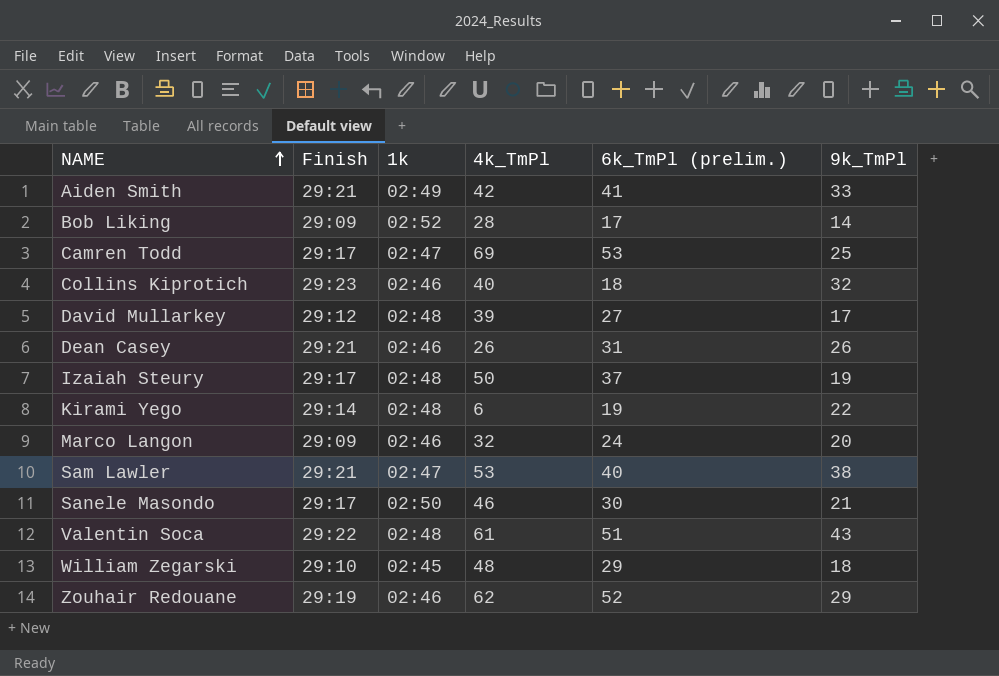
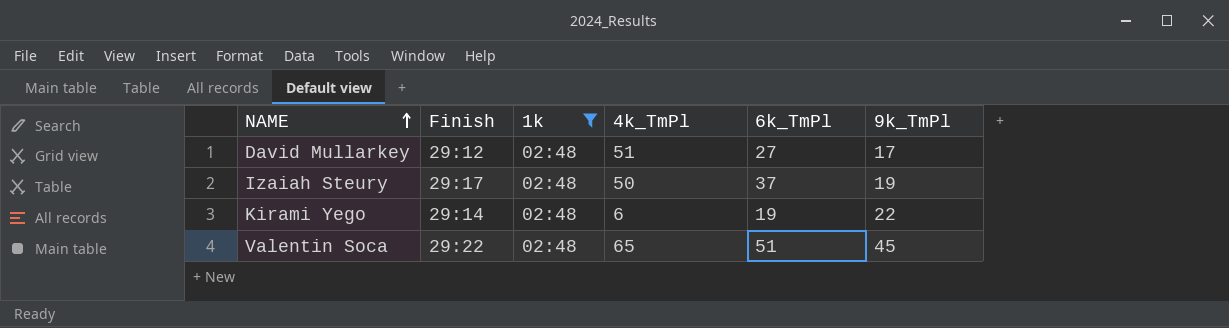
filter: none -> 1k = 02:48
column name: 6k_TmPl (prelim.) -> 6k_TmPl
David Mullarkey | 4k_TmPl: 39 -> 51
Valentin Soca | 4k_TmPl: 61 -> 65
Valentin Soca | 9k_TmPl: 43 -> 45

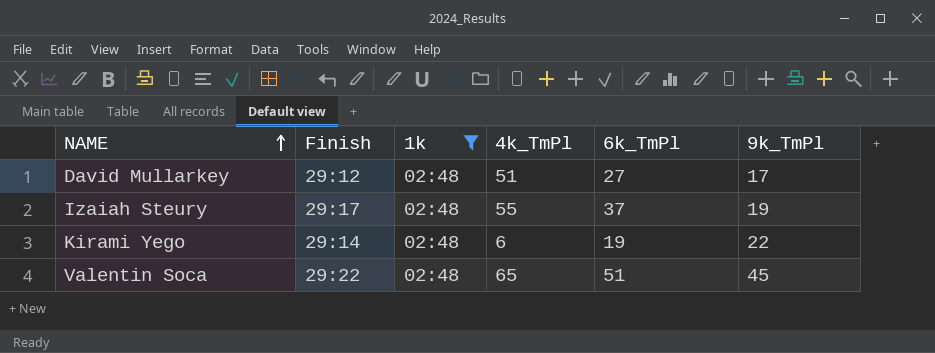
Izaiah Steury | 4k_TmPl: 50 -> 55

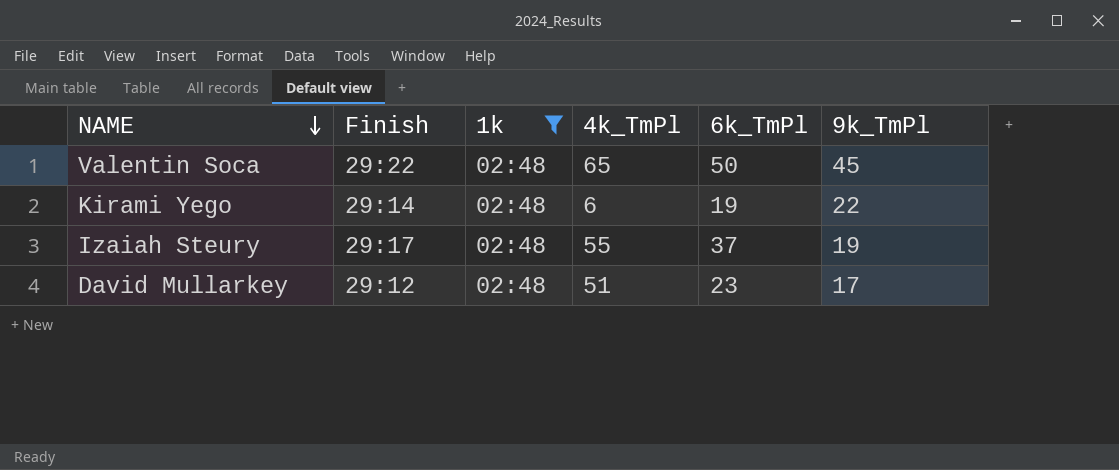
row order: NAME ascending -> NAME descending
Valentin Soca | 6k_TmPl: 51 -> 50
David Mullarkey | 6k_TmPl: 27 -> 23

